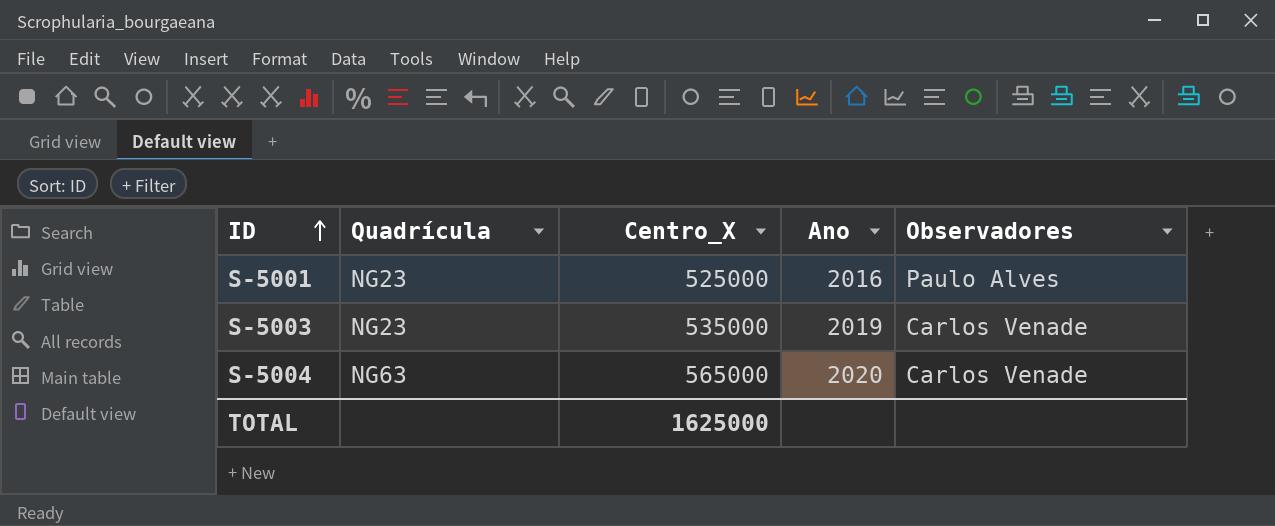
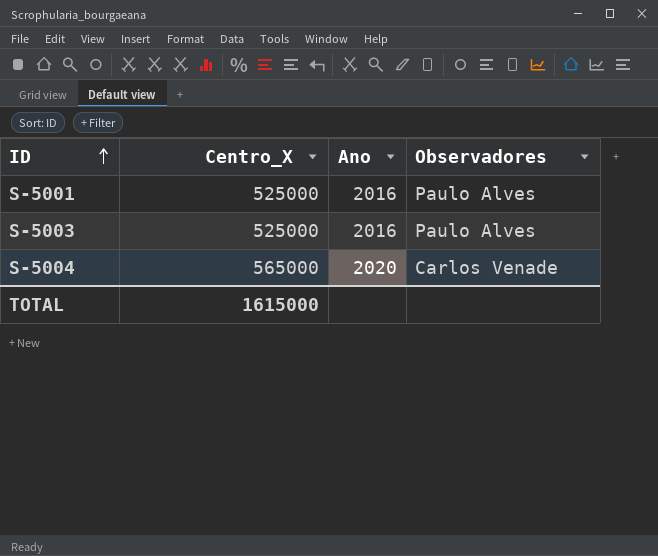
column Quadrícula | position: 2 -> none
S-5003 | Centro_X: 535000 -> 525000
S-5003 | Ano: 2019 -> 2016
S-5003 | Observadores: Carlos Venade -> Paulo Alves
TOTAL | Centro_X: 1625000 -> 1615000

